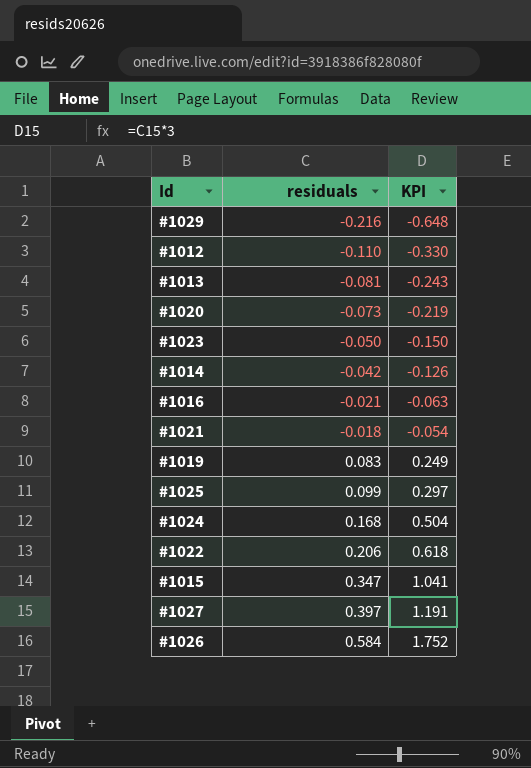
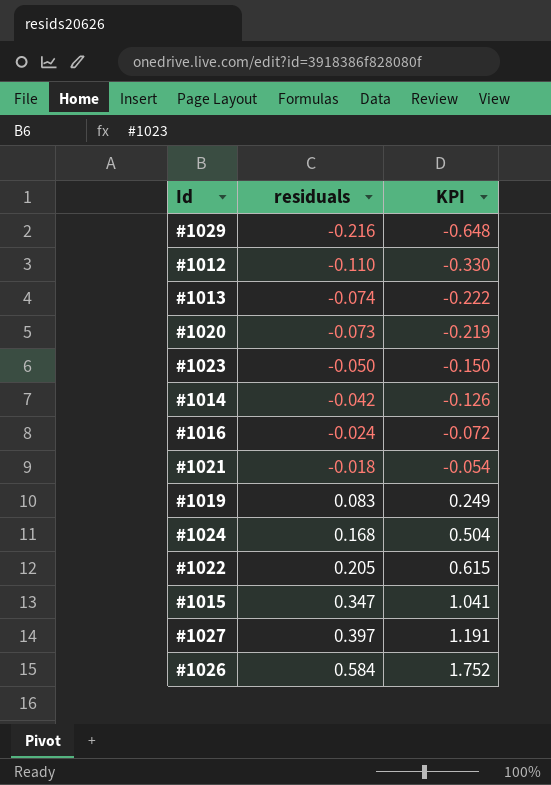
row #1025: 0.099 | 0.297 -> none
#1013 | residuals: -0.081 -> -0.074
#1013 | KPI: -0.243 -> -0.222
#1016 | residuals: -0.021 -> -0.024
#1016 | KPI: -0.063 -> -0.072
#1022 | residuals: 0.206 -> 0.205
#1022 | KPI: 0.618 -> 0.615

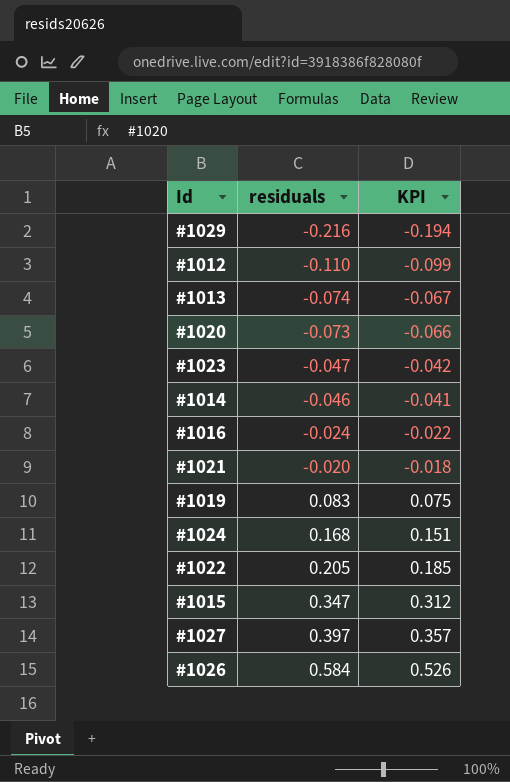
column KPI | formula: [residuals] * 3 -> [residuals] * 0.9
#1023 | residuals: -0.050 -> -0.047
#1014 | residuals: -0.042 -> -0.046
#1021 | residuals: -0.018 -> -0.020

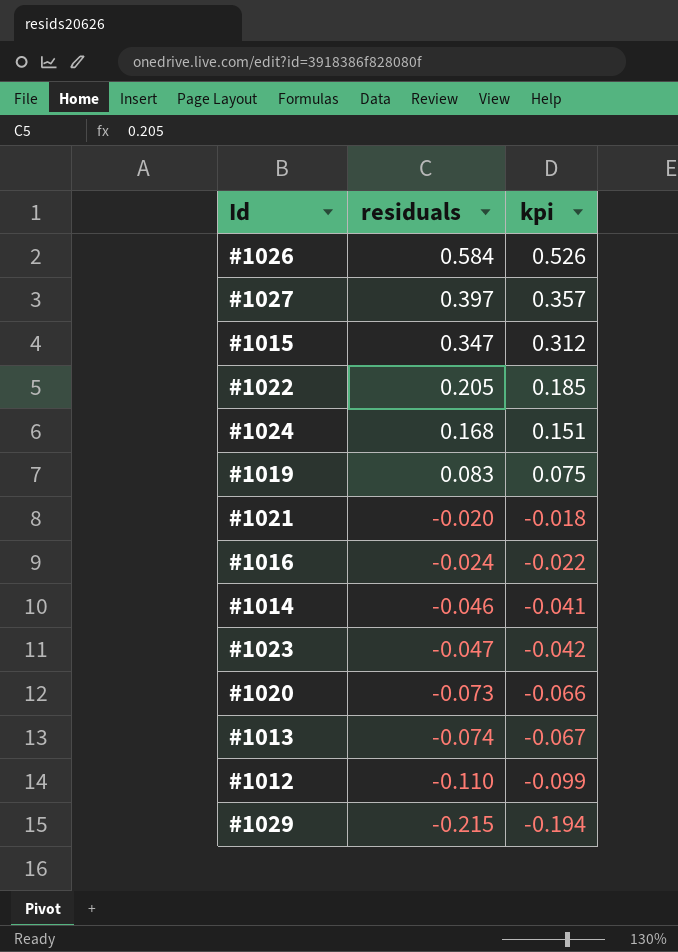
row order: residuals ascending -> residuals descending
column name: KPI -> kpi
#1029 | residuals: -0.216 -> -0.215

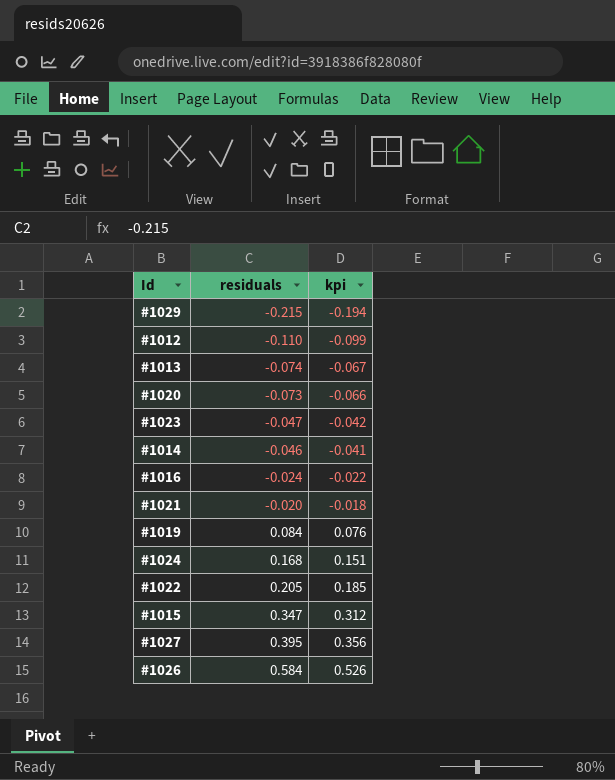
row order: residuals descending -> residuals ascending
#1019 | residuals: 0.083 -> 0.084
#1019 | kpi: 0.075 -> 0.076
#1027 | residuals: 0.397 -> 0.395
#1027 | kpi: 0.357 -> 0.356

